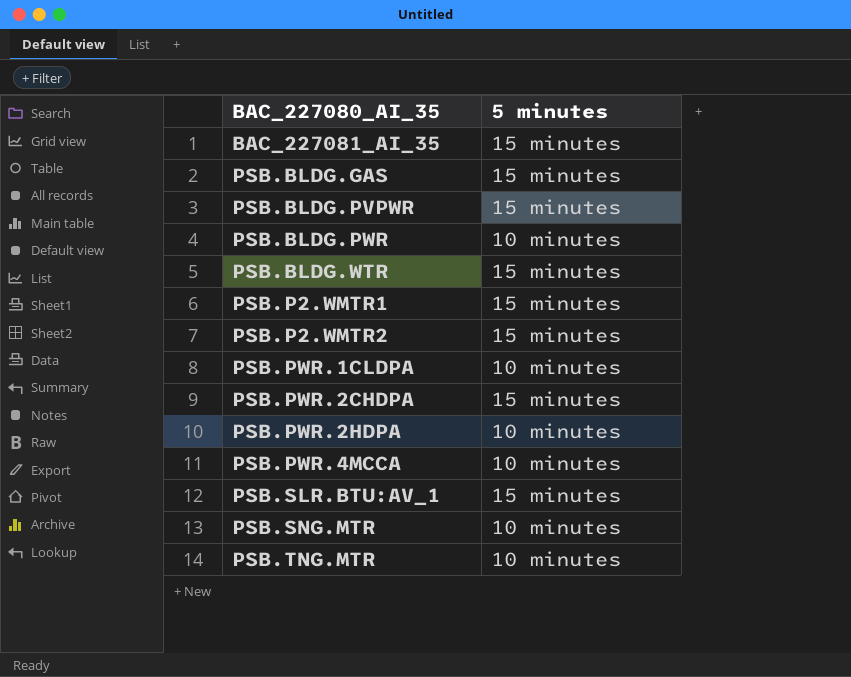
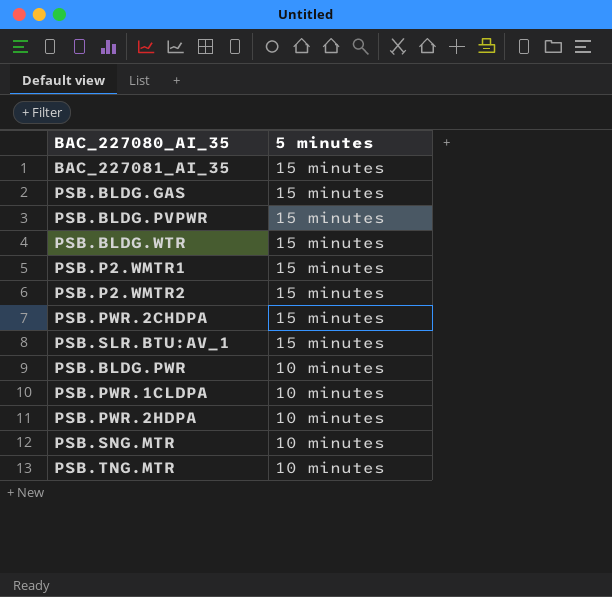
row order: BAC_227080_AI_35 ascending -> 5 minutes descending
row PSB.PWR.4MCCA: 10 minutes -> none

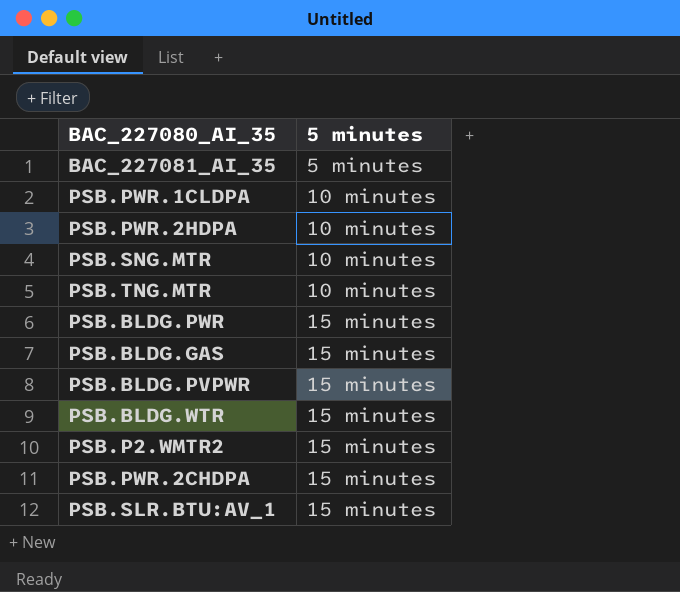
row order: 5 minutes descending -> 5 minutes ascending
row PSB.P2.WMTR1: 15 minutes -> none
BAC_227081_AI_35 | 5 minutes: 15 minutes -> 5 minutes
PSB.BLDG.PWR | 5 minutes: 10 minutes -> 15 minutes

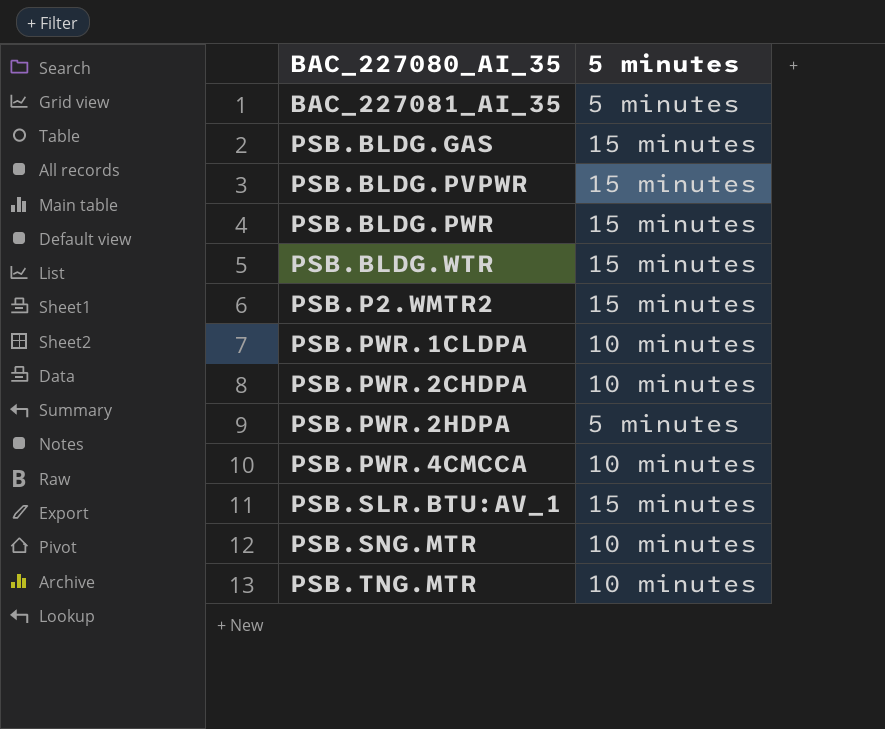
row order: 5 minutes ascending -> BAC_227080_AI_35 ascending
PSB.PWR.2CHDPA | 5 minutes: 15 minutes -> 10 minutes
PSB.PWR.2HDPA | 5 minutes: 10 minutes -> 5 minutes
row PSB.PWR.4CMCCA: none -> 10 minutes

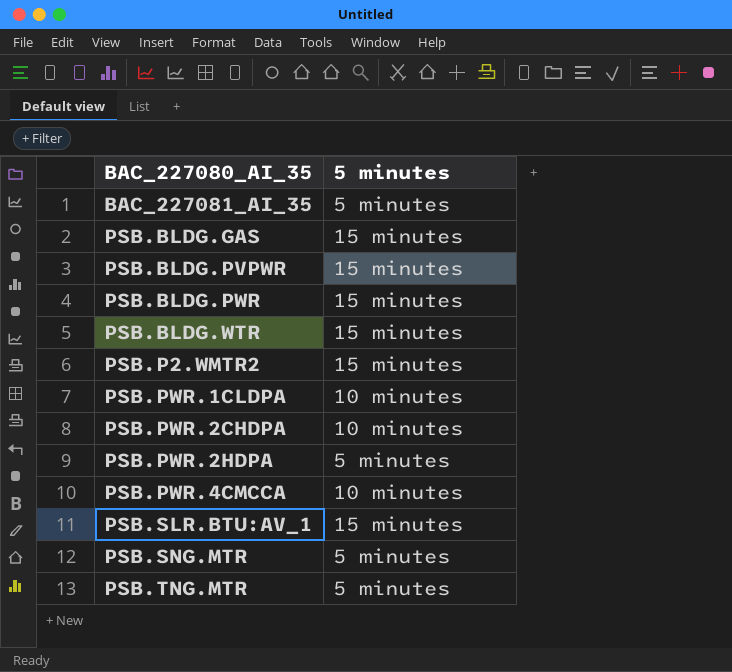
PSB.SNG.MTR | 5 minutes: 10 minutes -> 5 minutes
PSB.TNG.MTR | 5 minutes: 10 minutes -> 5 minutes

